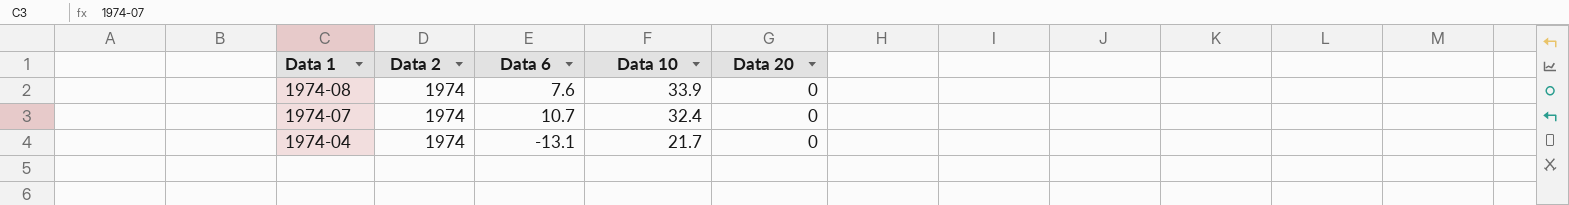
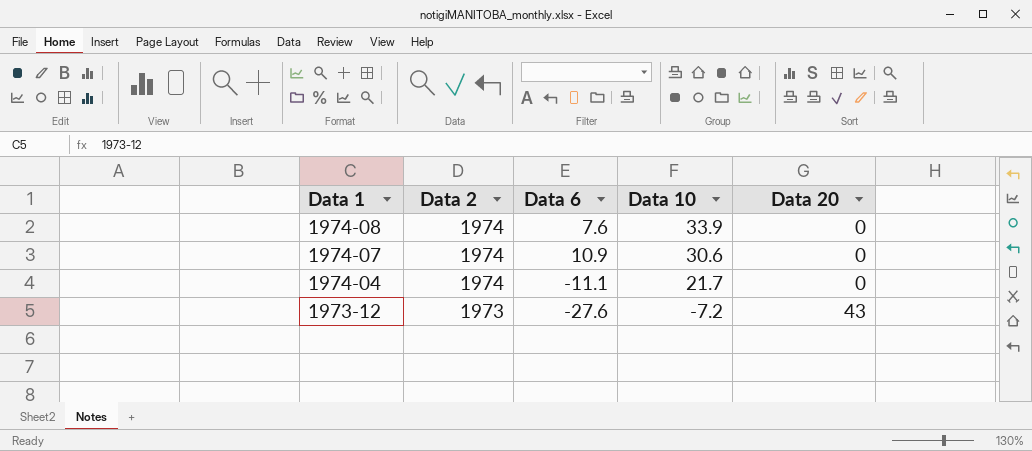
1974-07 | Data 6: 10.7 -> 10.9
1974-07 | Data 10: 32.4 -> 30.6
1974-04 | Data 6: -13.1 -> -11.1
row 1973-12: none -> 1973 | -27.6 | -7.2 | 43

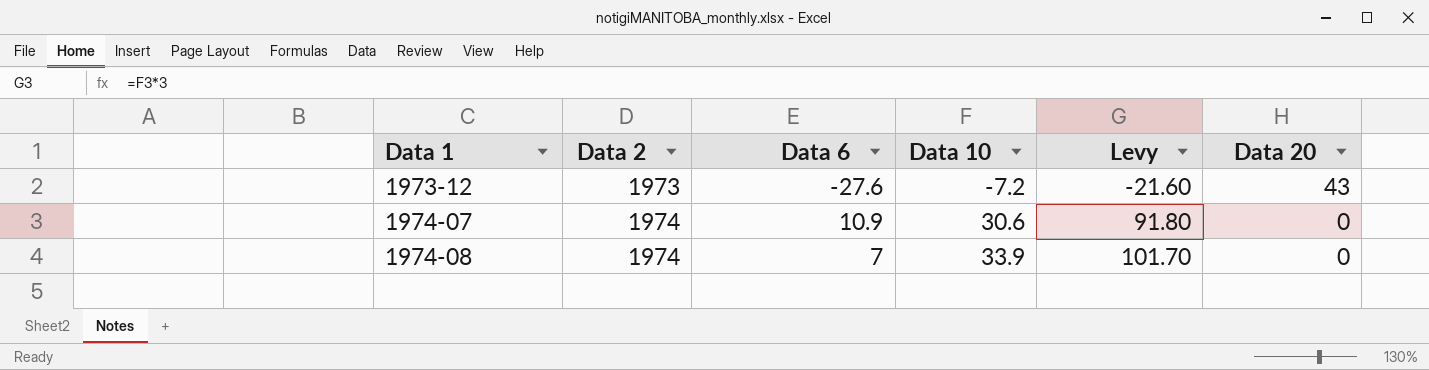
row order: Data 1 descending -> Data 1 ascending
column Levy | formula: none -> [Data 10] * 3
row 1974-04: 1974 | -11.1 | 21.7 | 0 -> none
1974-08 | Data 6: 7.6 -> 7

